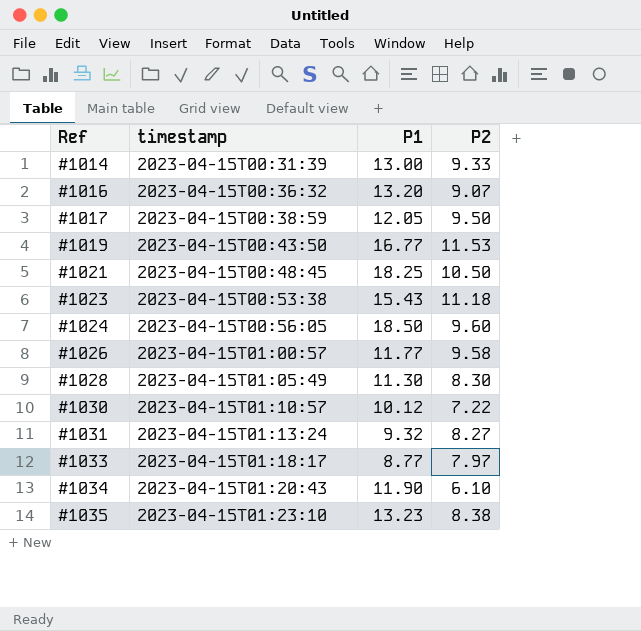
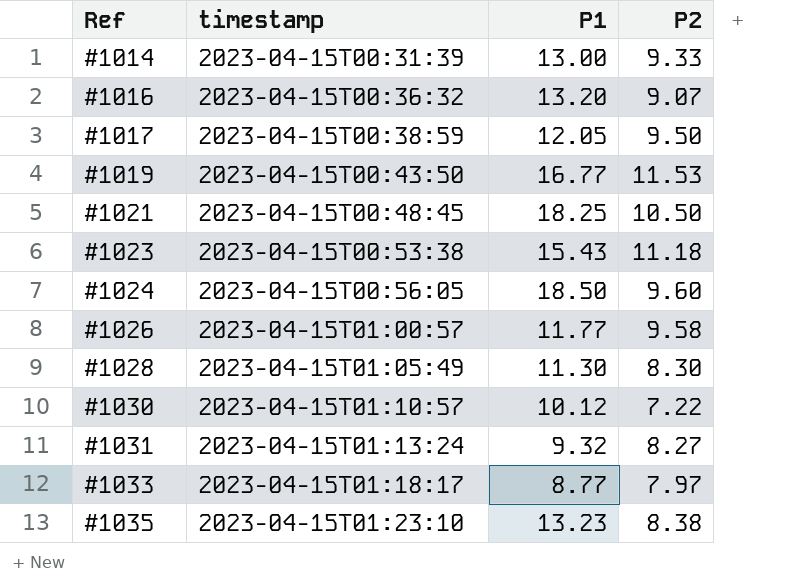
row #1034: 2023-04-15T01:20:43 | 11.90 | 6.10 -> none

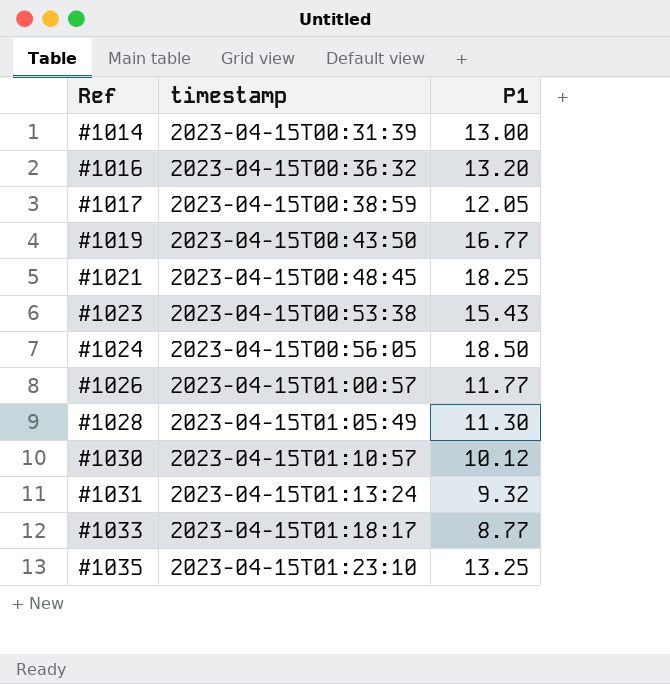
column P2 | position: 4 -> none
#1035 | P1: 13.23 -> 13.25

